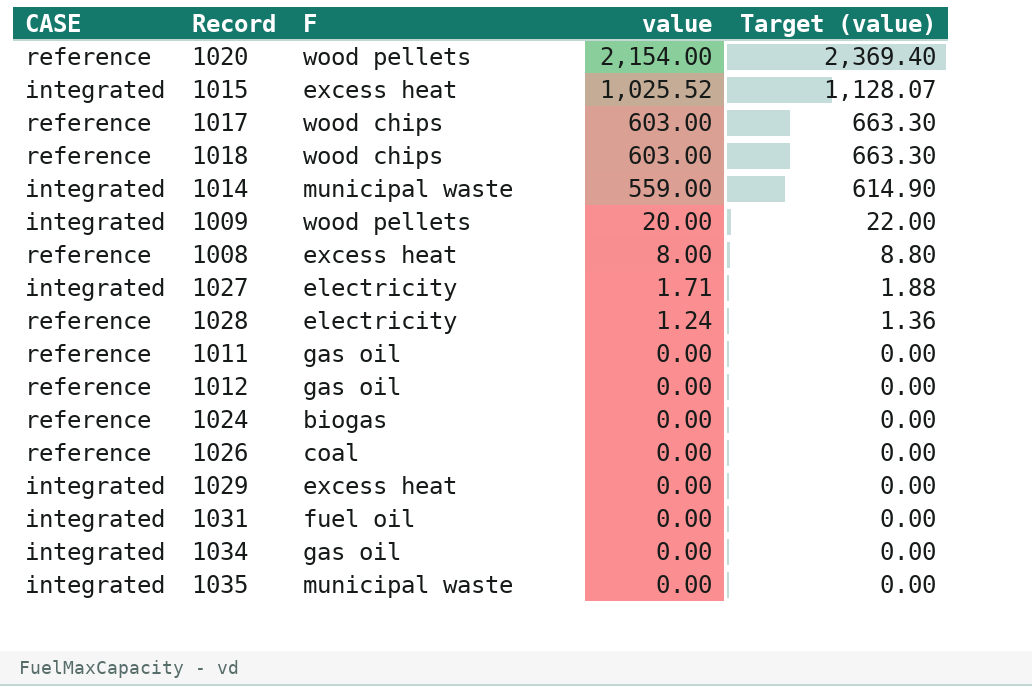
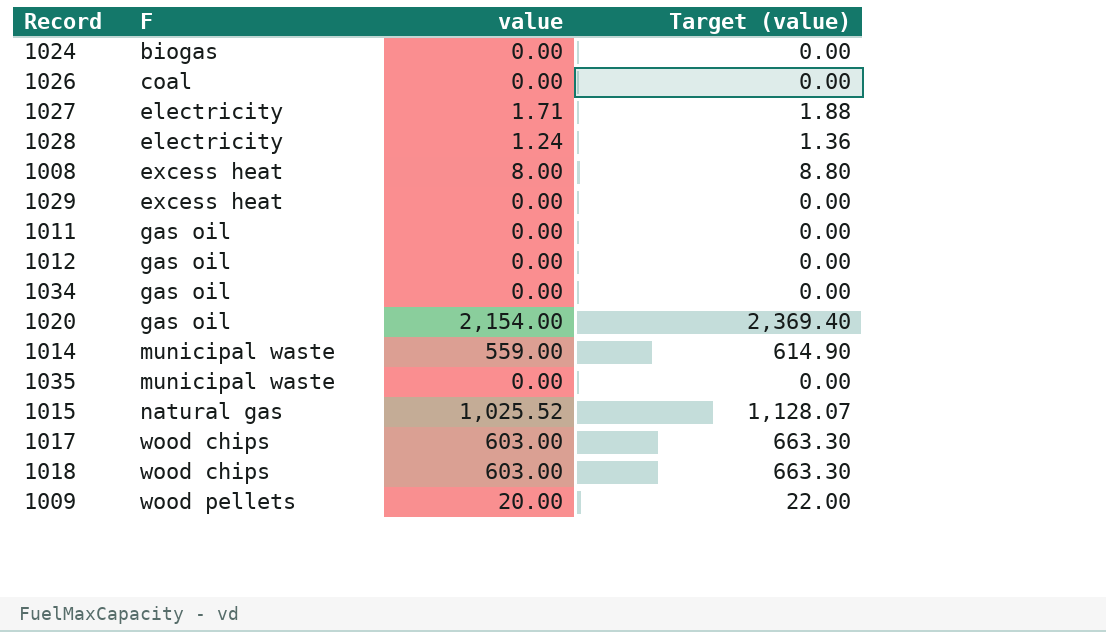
row order: value descending -> F ascending
column CASE | position: 1 -> none
row 1031: integrated | fuel oil | 0.00 | 0.00 -> none
1020 | F: wood pellets -> gas oil
1015 | F: excess heat -> natural gas

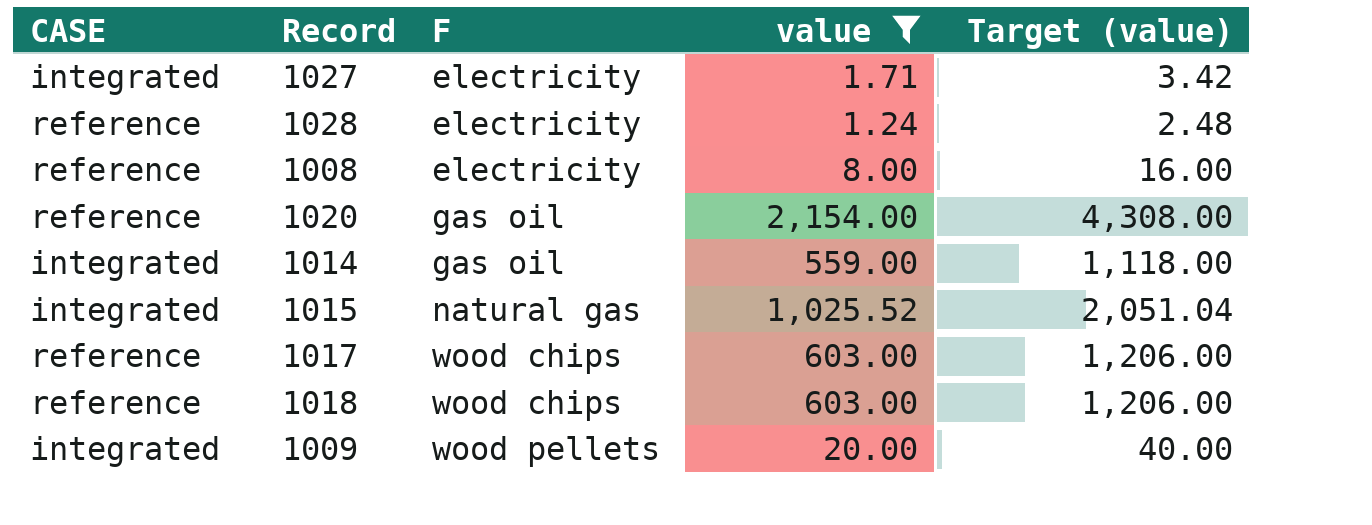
filter: none -> value != 0.00
column CASE | position: none -> 1
column Target (value) | formula: [value] * 1.1 -> [value] * 2
1008 | F: excess heat -> electricity
1014 | F: municipal waste -> gas oil

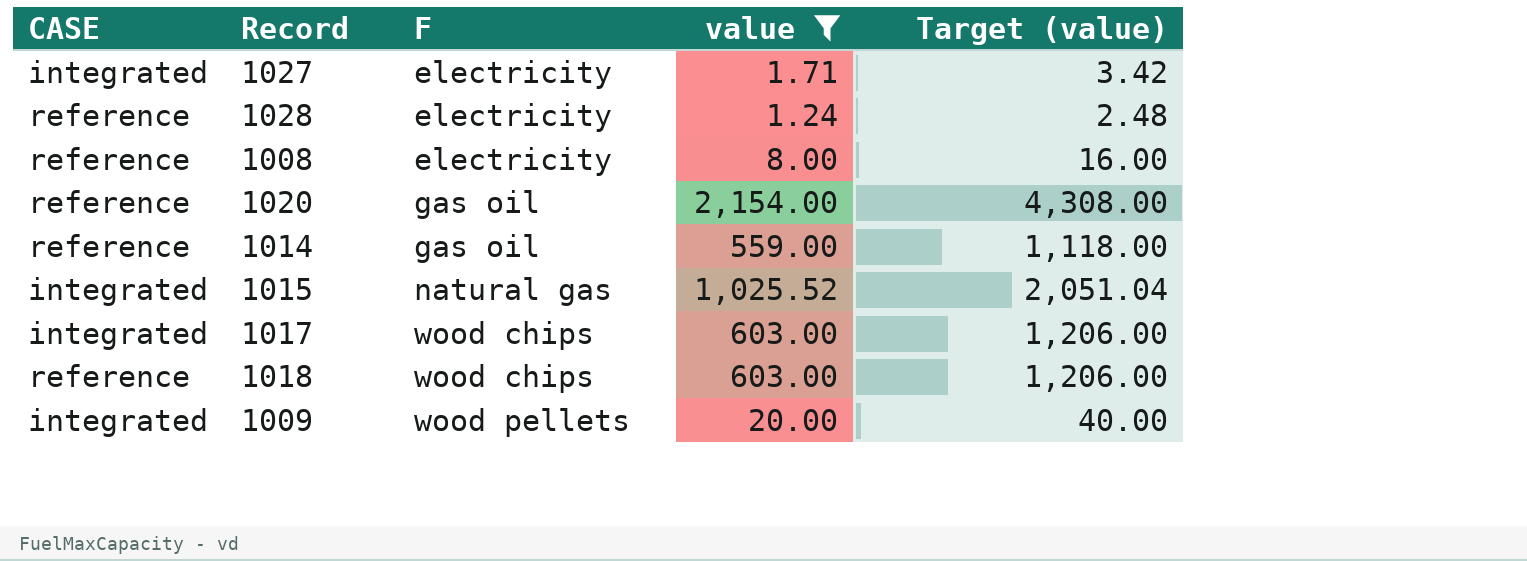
1014 | CASE: integrated -> reference
1017 | CASE: reference -> integrated

